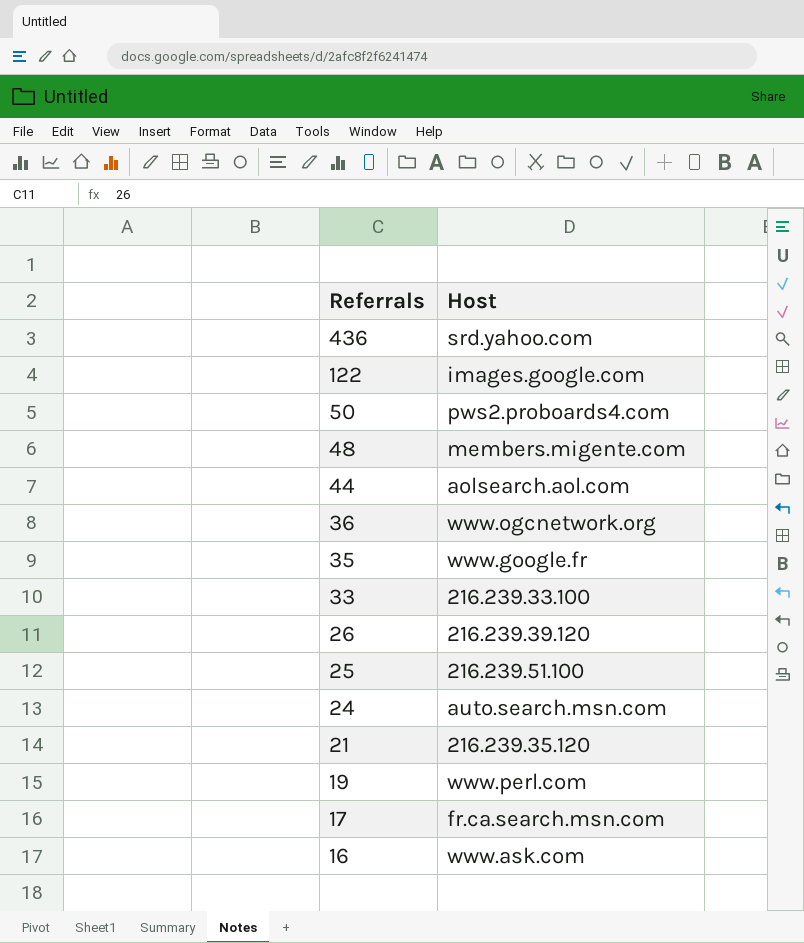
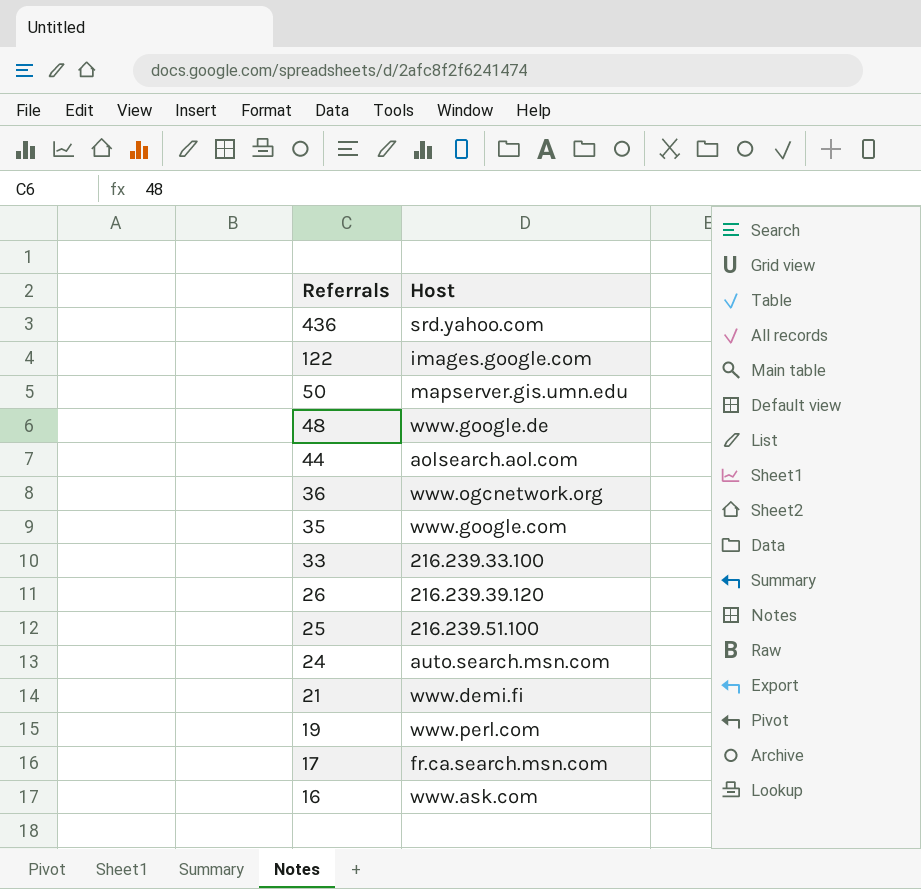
50 | Host: pws2.proboards4.com -> mapserver.gis.umn.edu
48 | Host: members.migente.com -> www.google.de
35 | Host: www.google.fr -> www.google.com
21 | Host: 216.239.35.120 -> www.demi.fi

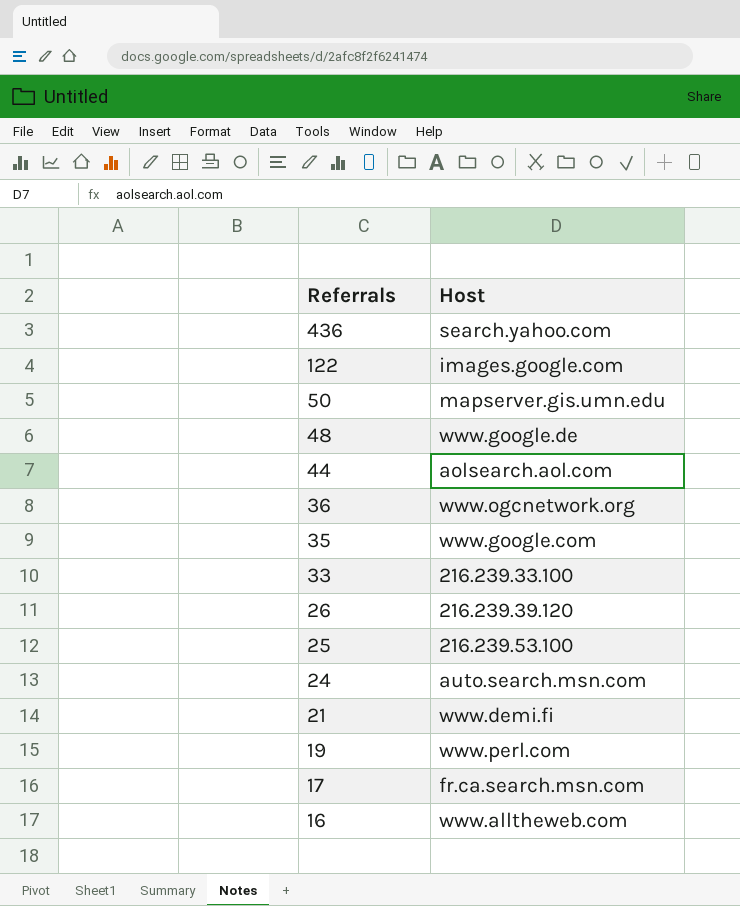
436 | Host: srd.yahoo.com -> search.yahoo.com
25 | Host: 216.239.51.100 -> 216.239.53.100
16 | Host: www.ask.com -> www.alltheweb.com

